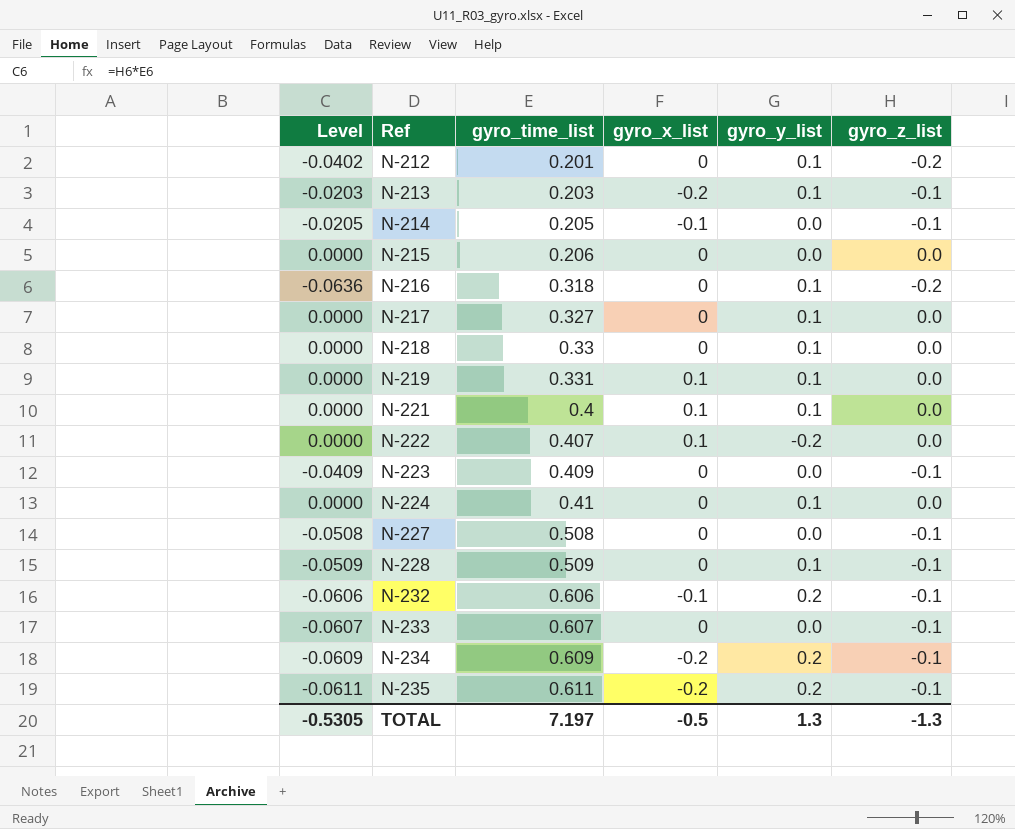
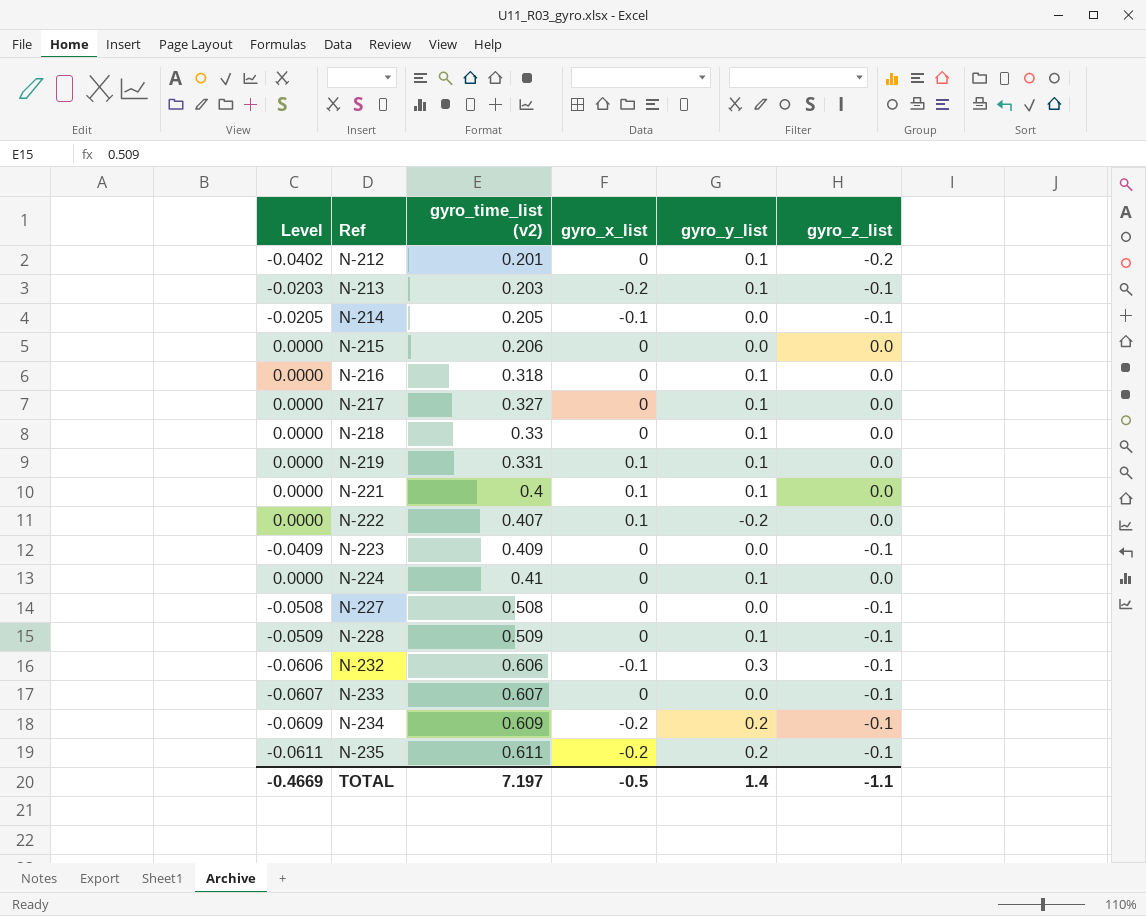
column name: gyro_time_list -> gyro_time_list (v2)
N-216 | Level: -0.0636 -> 0.0000
N-216 | gyro_z_list: -0.2 -> 0.0
N-232 | gyro_y_list: 0.2 -> 0.3
TOTAL | Level: -0.5305 -> -0.4669
TOTAL | gyro_y_list: 1.3 -> 1.4
TOTAL | gyro_z_list: -1.3 -> -1.1

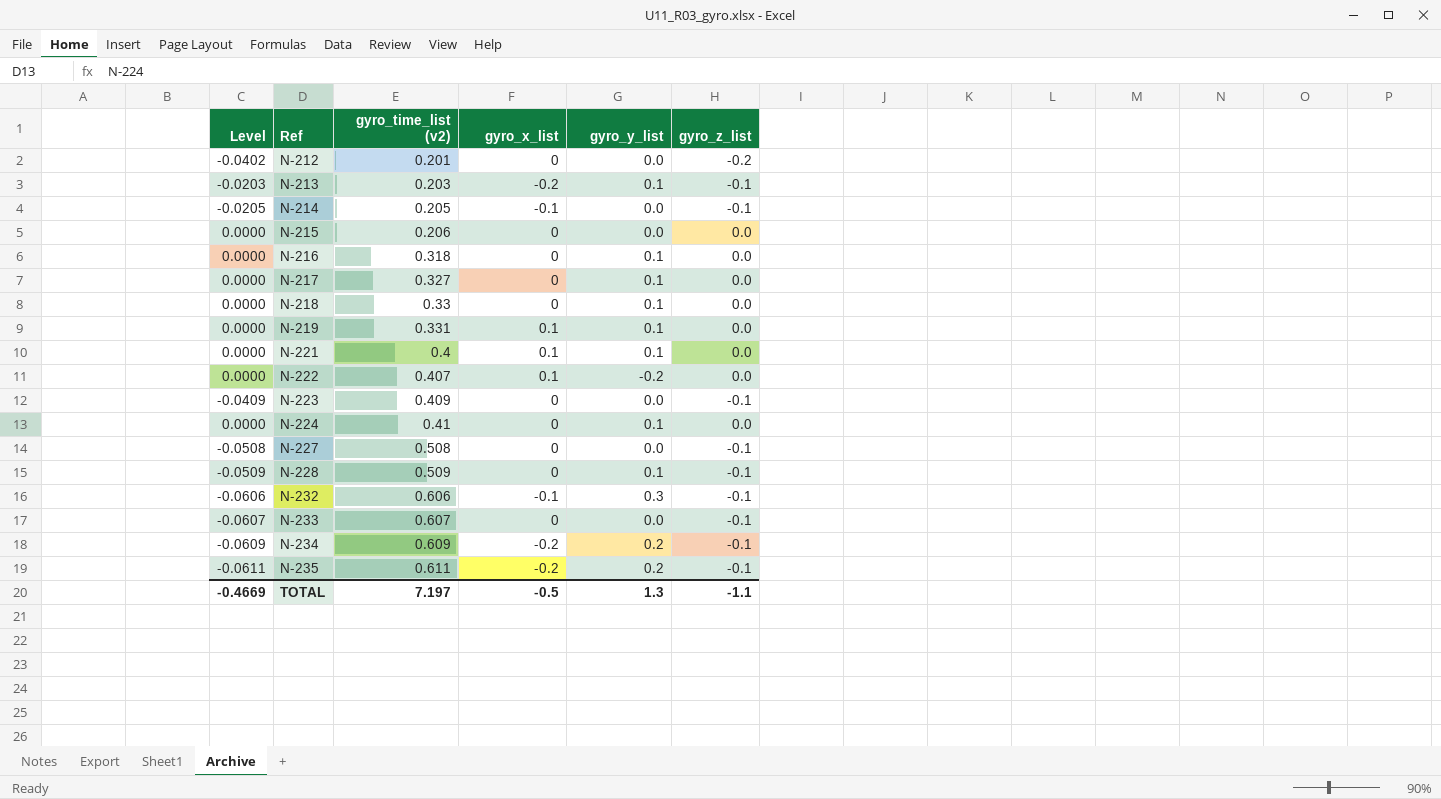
N-212 | gyro_y_list: 0.1 -> 0.0
TOTAL | gyro_y_list: 1.4 -> 1.3

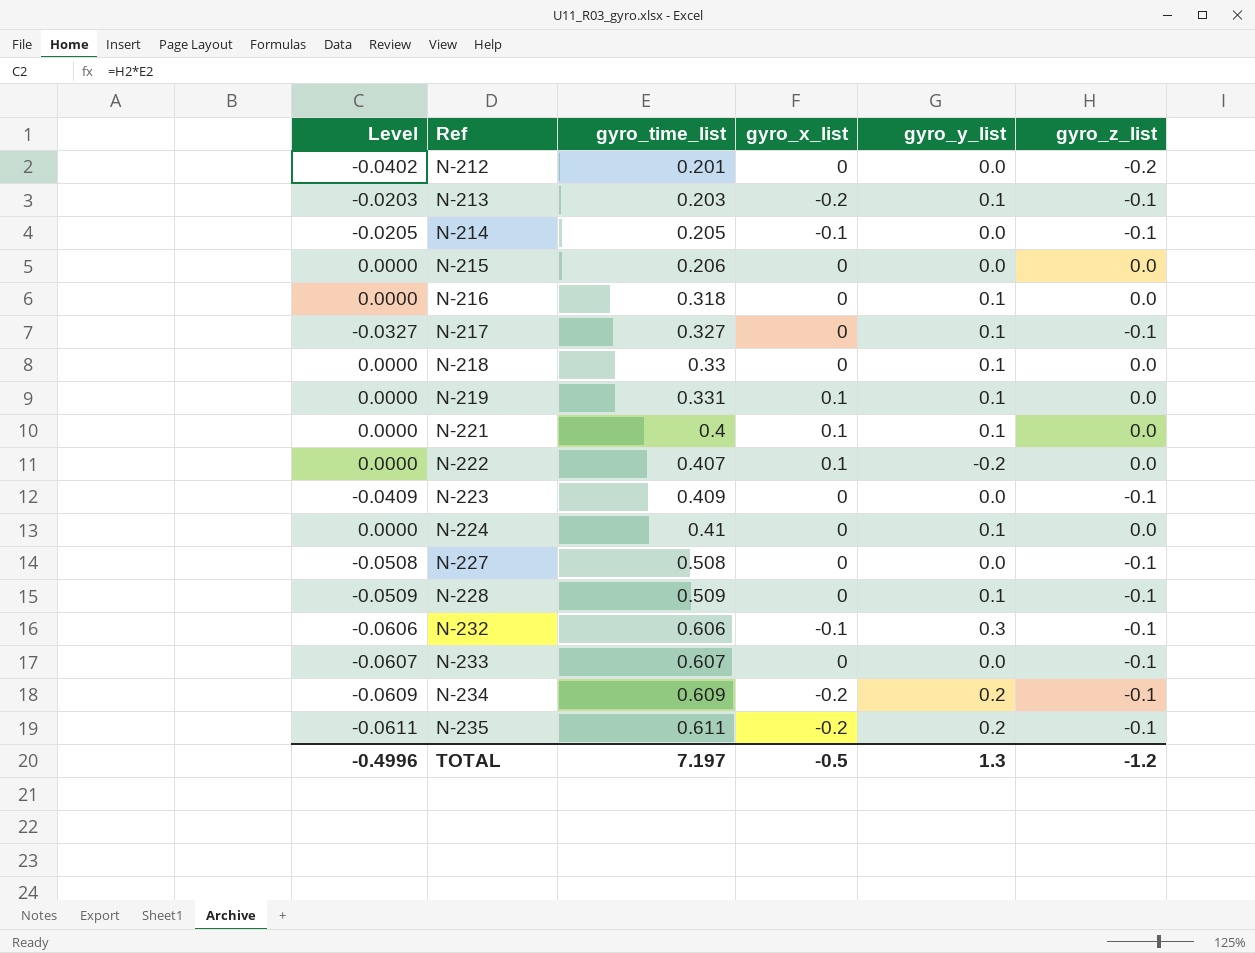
column name: gyro_time_list (v2) -> gyro_time_list
N-217 | Level: 0.0000 -> -0.0327
N-217 | gyro_z_list: 0.0 -> -0.1
TOTAL | Level: -0.4669 -> -0.4996
TOTAL | gyro_z_list: -1.1 -> -1.2

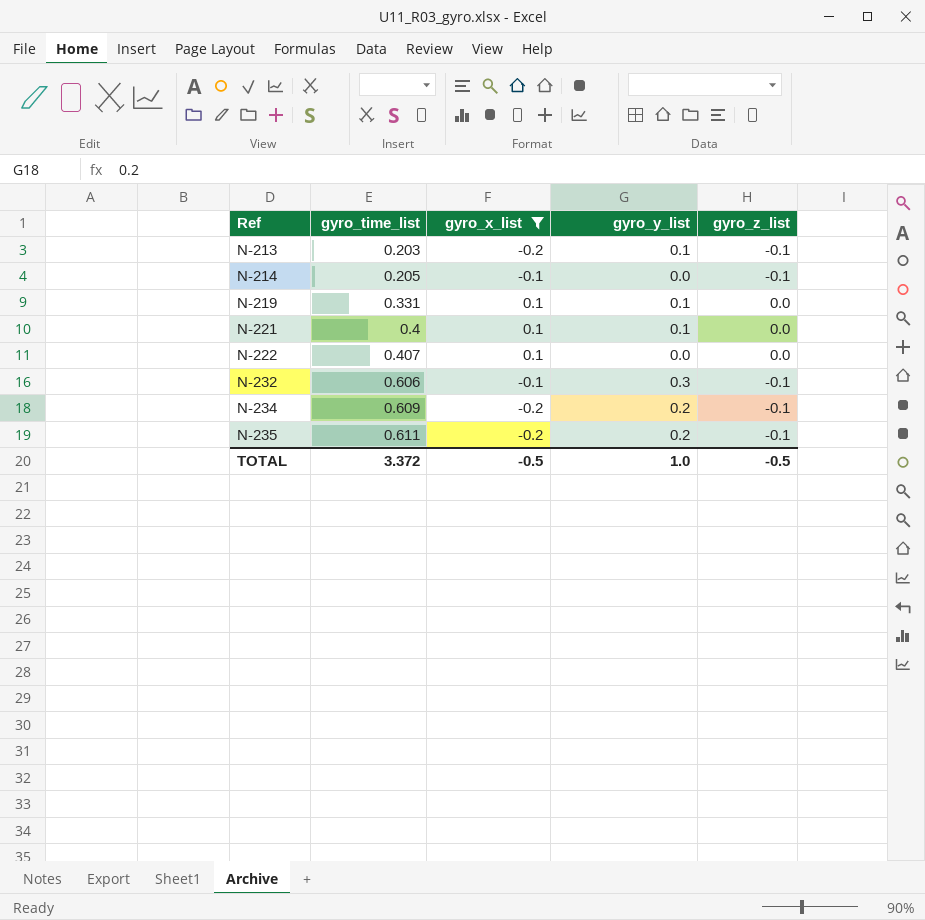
filter: none -> gyro_x_list != 0
column Level | formula: [gyro_time_list] * [gyro_z_list] -> none
N-222 | gyro_y_list: -0.2 -> 0.0
TOTAL | gyro_time_list: 7.197 -> 3.372
TOTAL | gyro_y_list: 1.3 -> 1.0
TOTAL | gyro_z_list: -1.2 -> -0.5

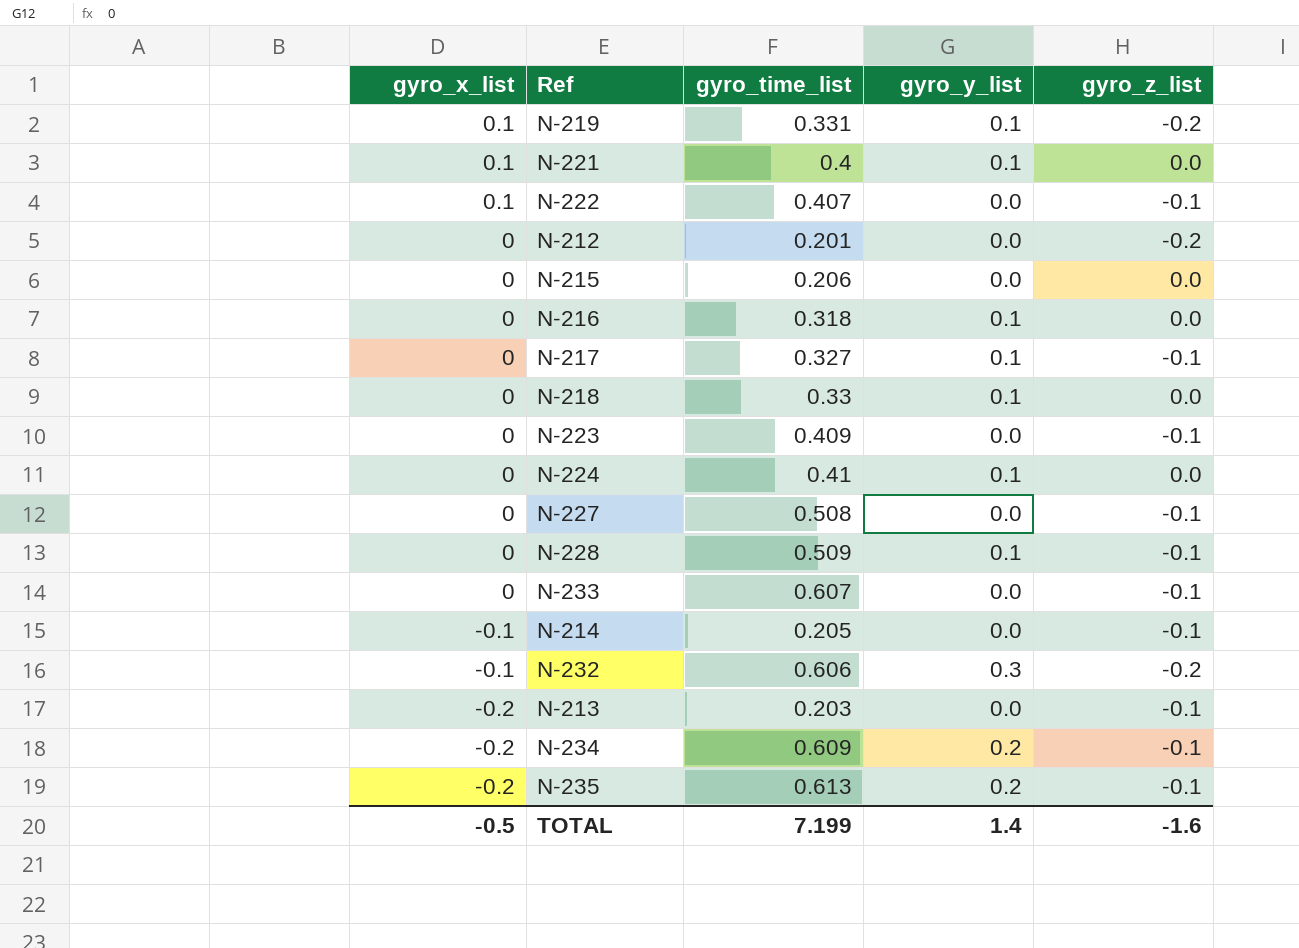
filter: gyro_x_list != 0 -> none
row order: Ref ascending -> gyro_x_list descending
column gyro_x_list | position: 3 -> 1
N-219 | gyro_z_list: 0.0 -> -0.2
N-222 | gyro_z_list: 0.0 -> -0.1
N-232 | gyro_z_list: -0.1 -> -0.2
N-213 | gyro_y_list: 0.1 -> 0.0
N-235 | gyro_time_list: 0.611 -> 0.613
TOTAL | gyro_time_list: 3.372 -> 7.199
TOTAL | gyro_y_list: 1.0 -> 1.4
TOTAL | gyro_z_list: -0.5 -> -1.6

